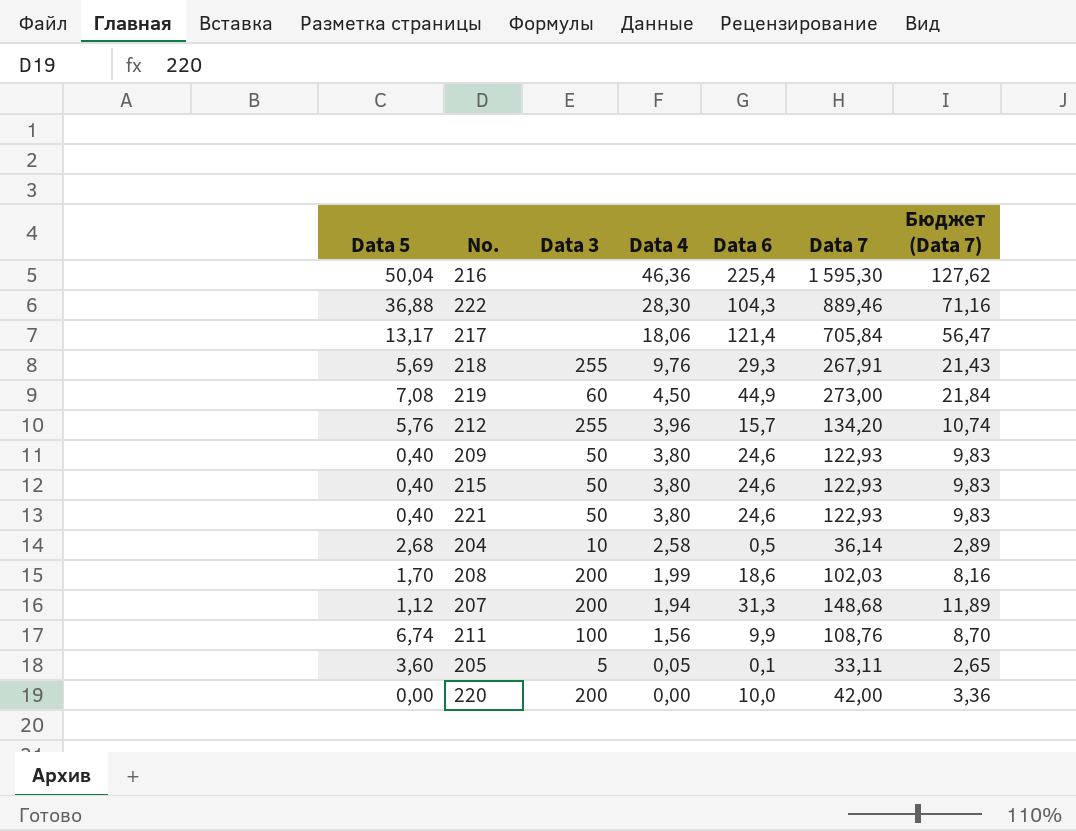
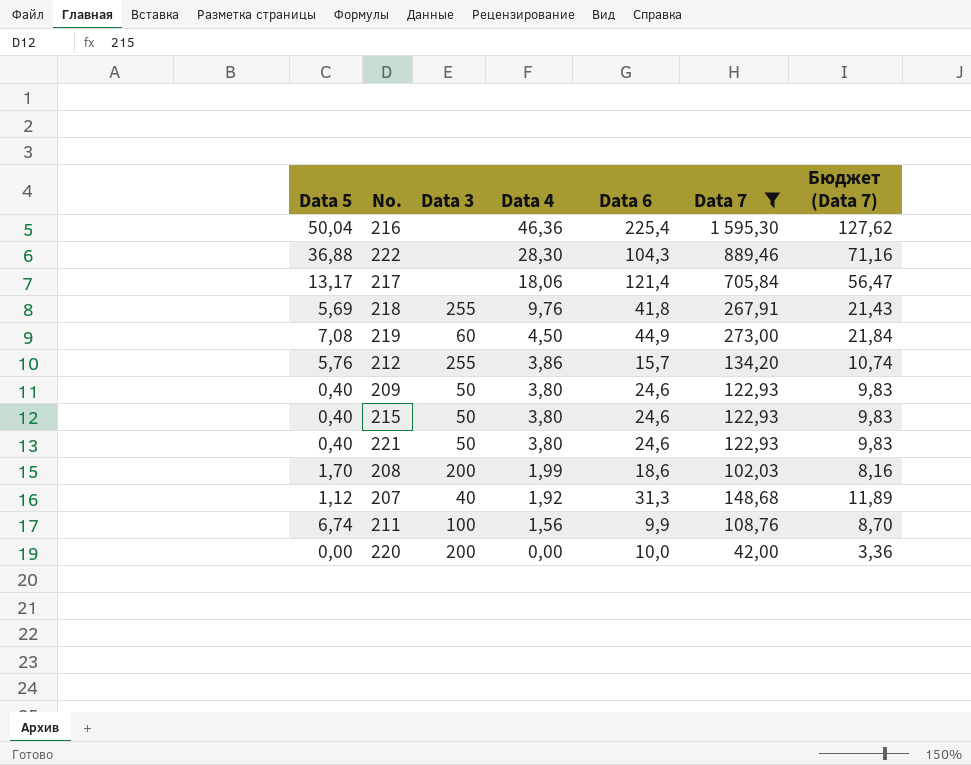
filter: none -> Data 7 >= 42,00
218 | Data 6: 29,3 -> 41,8
212 | Data 4: 3,96 -> 3,86
207 | Data 3: 200 -> 40
207 | Data 4: 1,94 -> 1,92

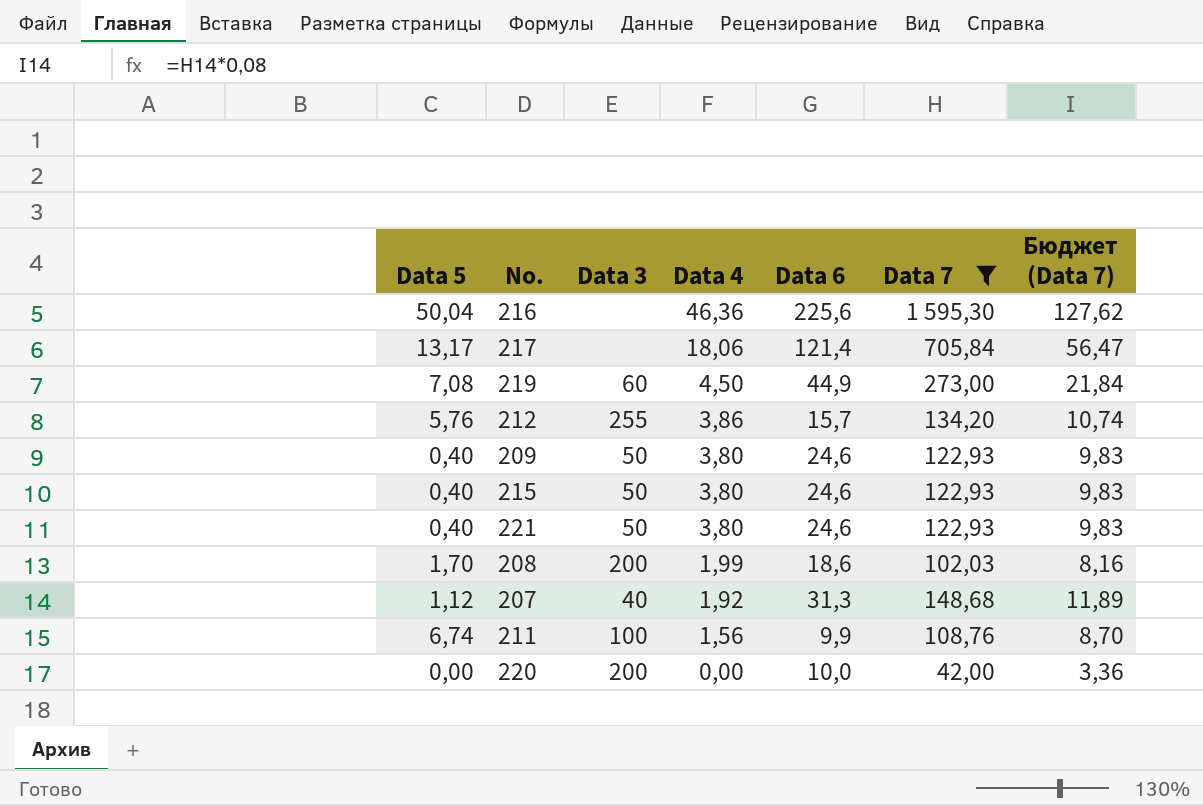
row 222: 36,88 | none | 28,30 | 104,3 | 889,46 | 71,16 -> none
row 218: 5,69 | 255 | 9,76 | 41,8 | 267,91 | 21,43 -> none
216 | Data 6: 225,4 -> 225,6

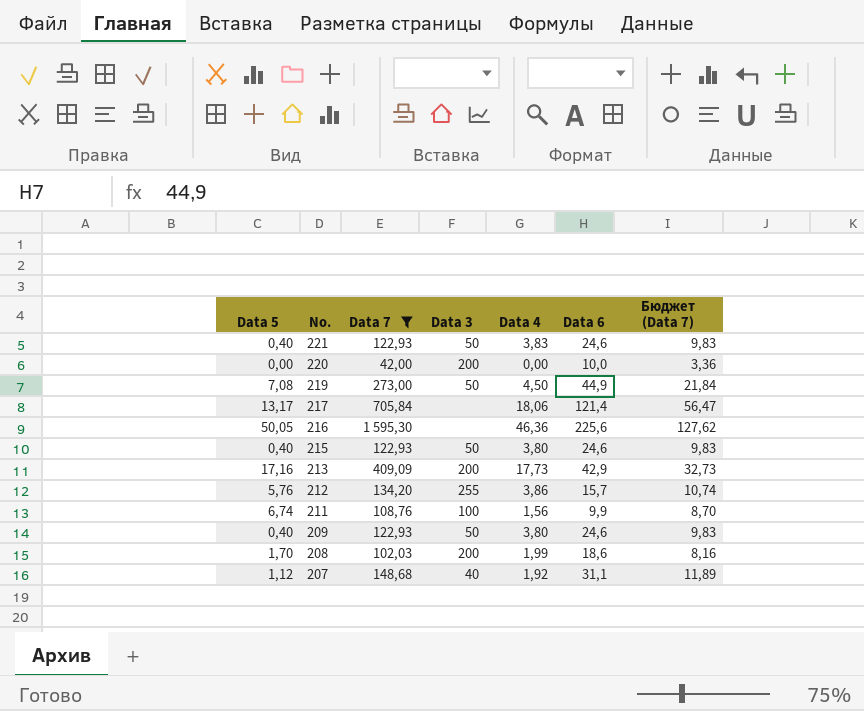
row order: Data 4 descending -> No. descending
column Data 7 | position: 6 -> 3
221 | Data 4: 3,80 -> 3,83
219 | Data 3: 60 -> 50
216 | Data 5: 50,04 -> 50,05
row 213: none -> 17,16 | 409,09 | 200 | 17,73 | 42,9 | 32,73
207 | Data 6: 31,3 -> 31,1

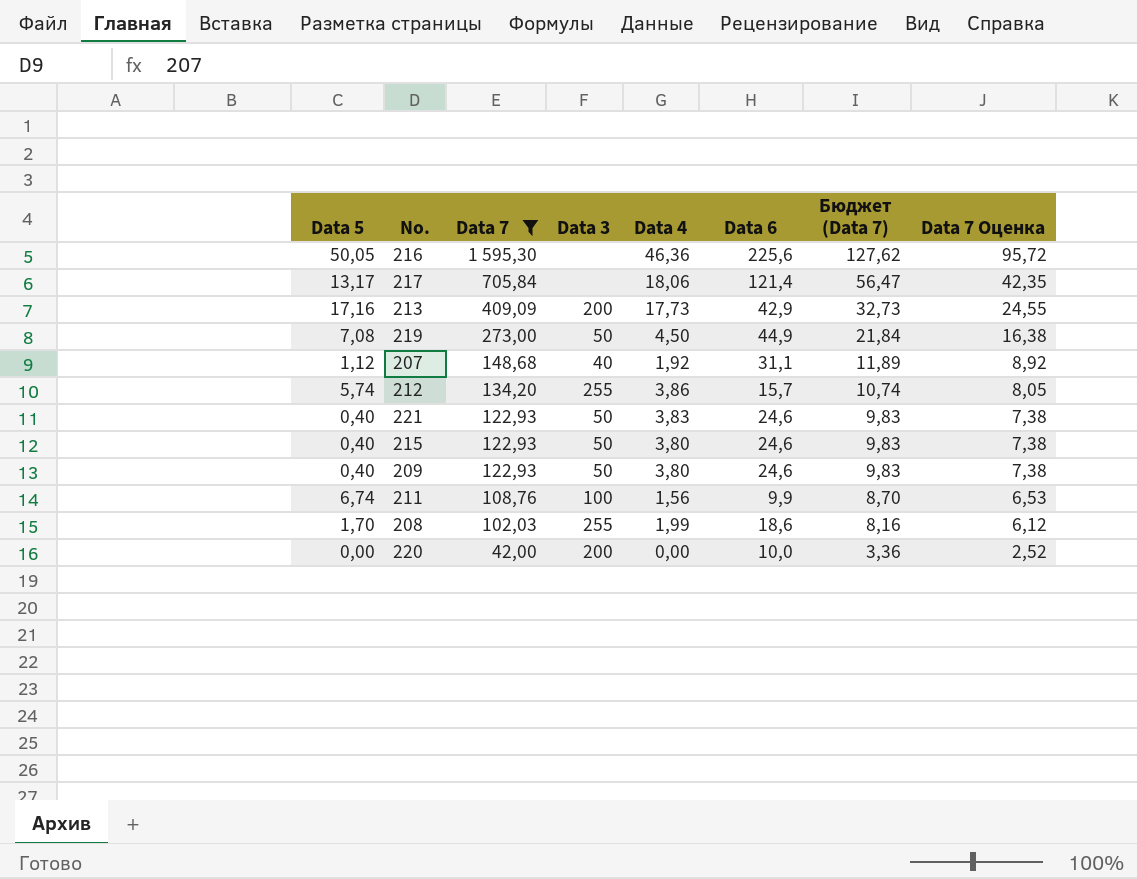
row order: No. descending -> Data 7 descending
column Data 7 Оценка | formula: none -> [Data 7] * 0,06
212 | Data 5: 5,76 -> 5,74
208 | Data 3: 200 -> 255

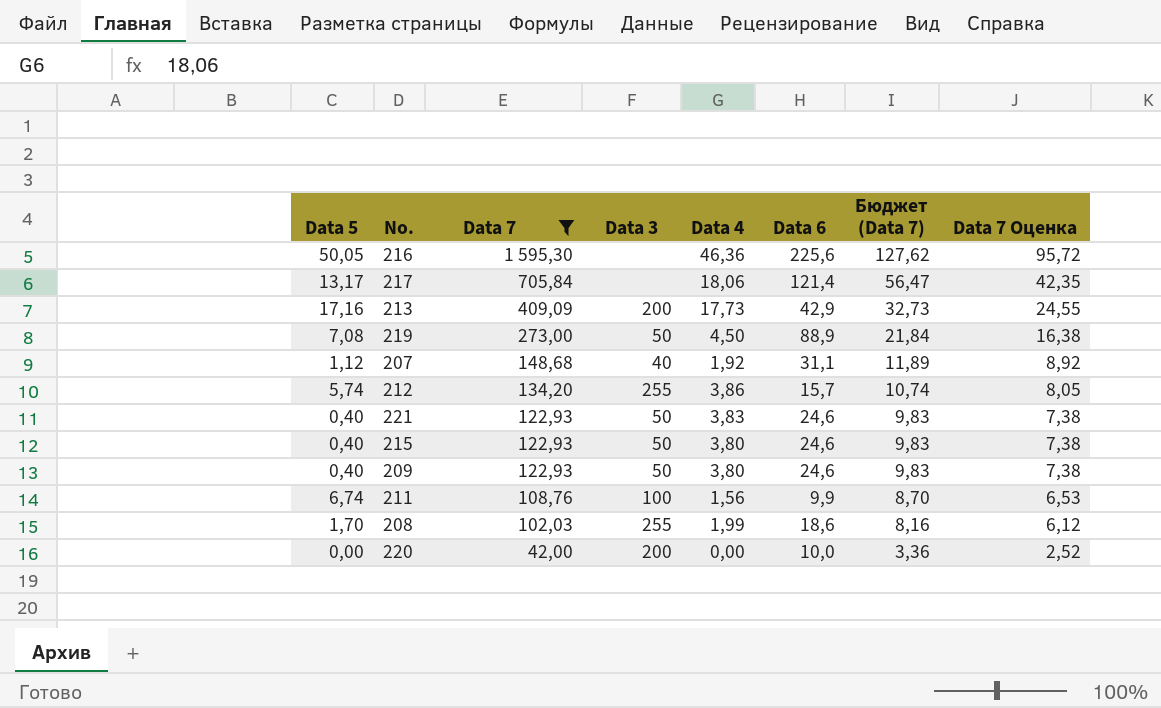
219 | Data 6: 44,9 -> 88,9

